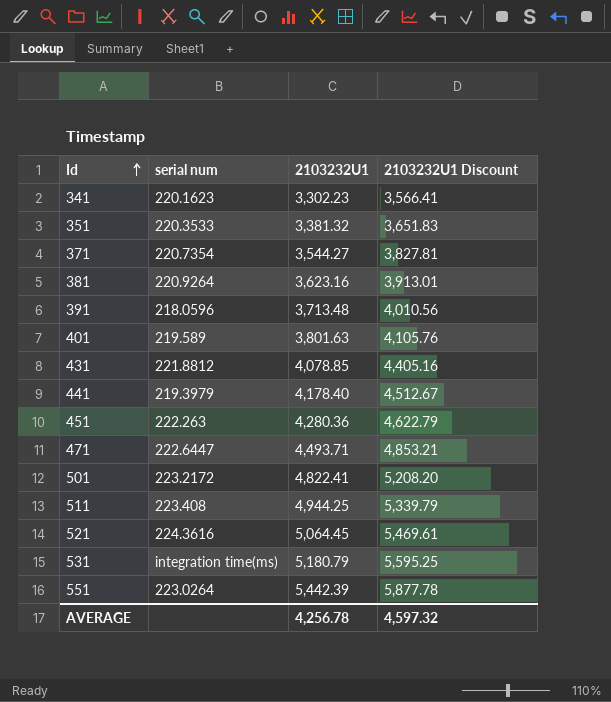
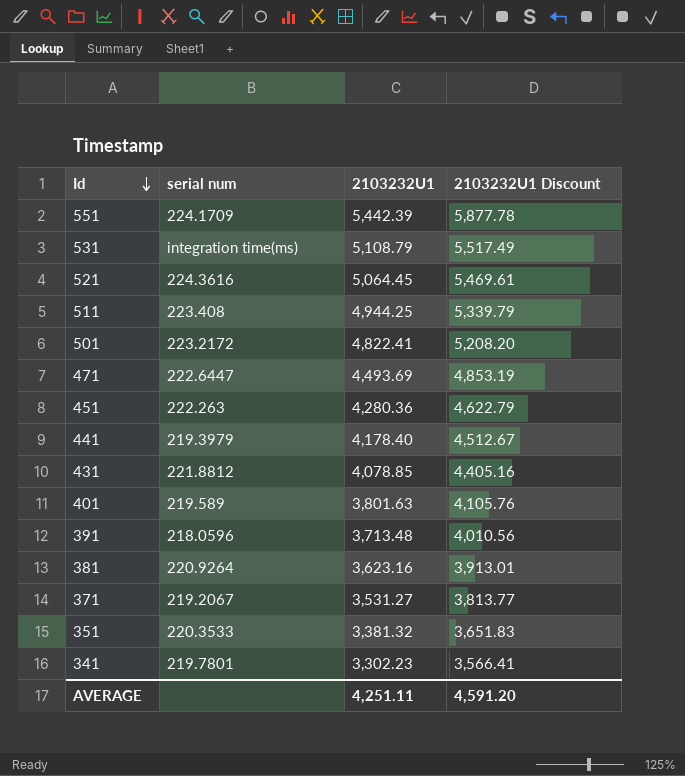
row order: Id ascending -> Id descending
551 | serial num: 223.0264 -> 224.1709
531 | 2103232U1: 5,180.79 -> 5,108.79
531 | 2103232U1 Discount: 5,595.25 -> 5,517.49
471 | 2103232U1: 4,493.71 -> 4,493.69
471 | 2103232U1 Discount: 4,853.21 -> 4,853.19
371 | serial num: 220.7354 -> 219.2067
371 | 2103232U1: 3,544.27 -> 3,531.27
371 | 2103232U1 Discount: 3,827.81 -> 3,813.77
341 | serial num: 220.1623 -> 219.7801
AVERAGE | 2103232U1: 4,256.78 -> 4,251.11
AVERAGE | 2103232U1 Discount: 4,597.32 -> 4,591.20

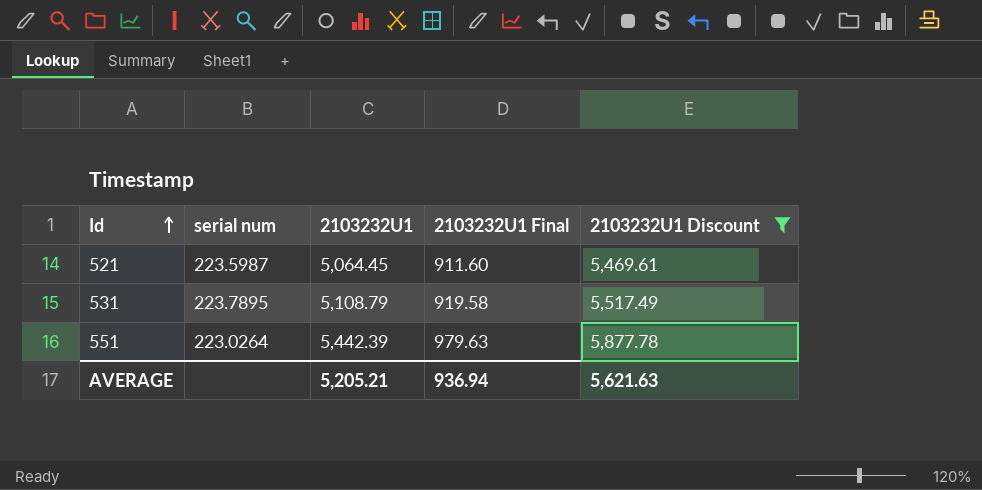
filter: none -> 2103232U1 Discount >= 5,469.61
row order: Id descending -> Id ascending
column 2103232U1 Final | formula: none -> [2103232U1] * 0.18
521 | serial num: 224.3616 -> 223.5987
531 | serial num: integration time(ms) -> 223.7895
551 | serial num: 224.1709 -> 223.0264
AVERAGE | 2103232U1: 4,251.11 -> 5,205.21
AVERAGE | 2103232U1 Discount: 4,591.20 -> 5,621.63

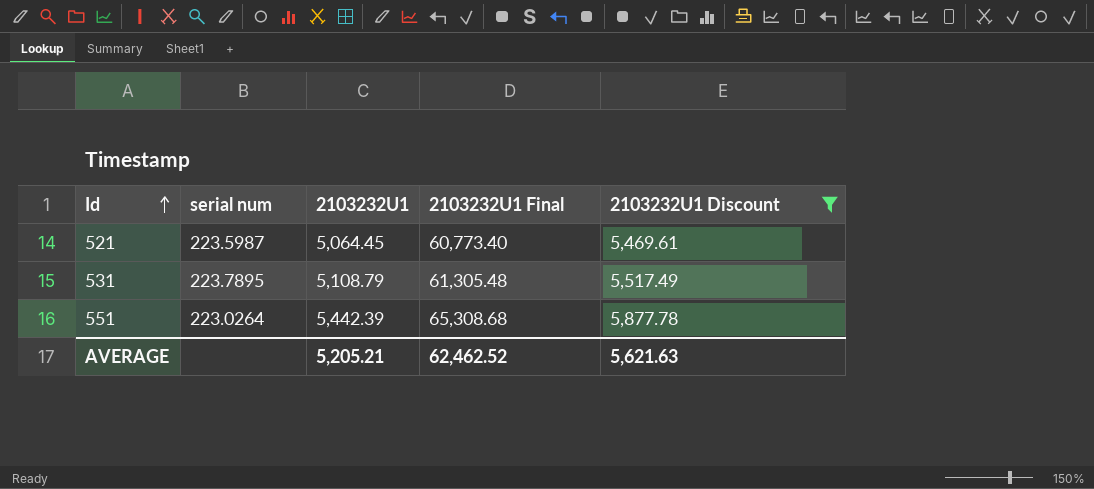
column 2103232U1 Final | formula: [2103232U1] * 0.18 -> [2103232U1] * 12
AVERAGE | 2103232U1 Final: 936.94 -> 62,462.52

